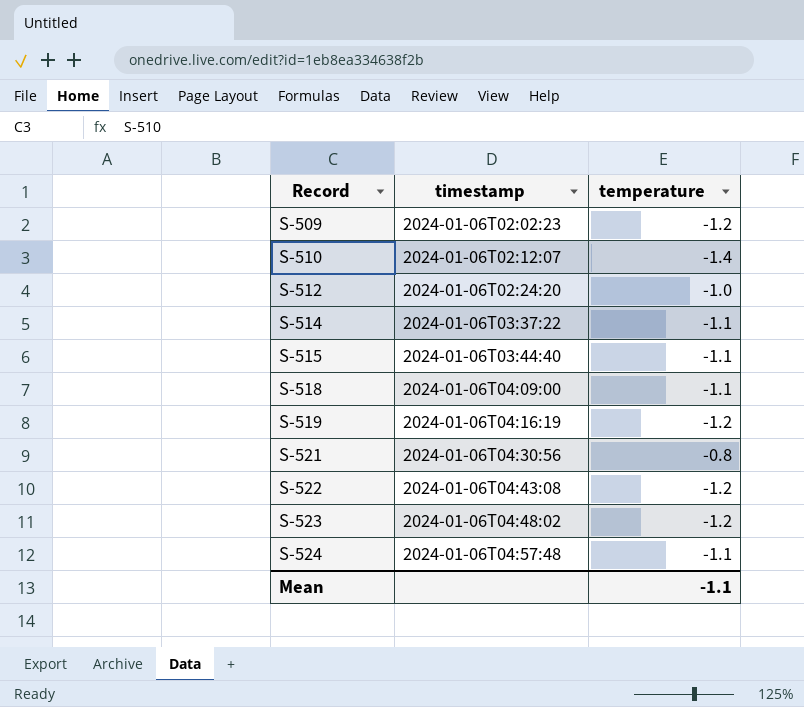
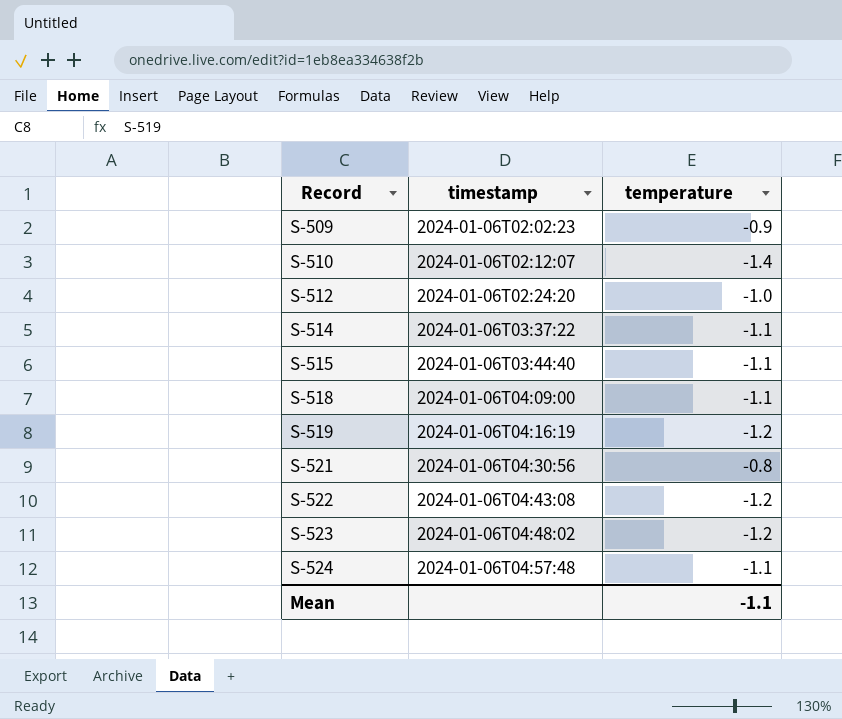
S-509 | temperature: -1.2 -> -0.9

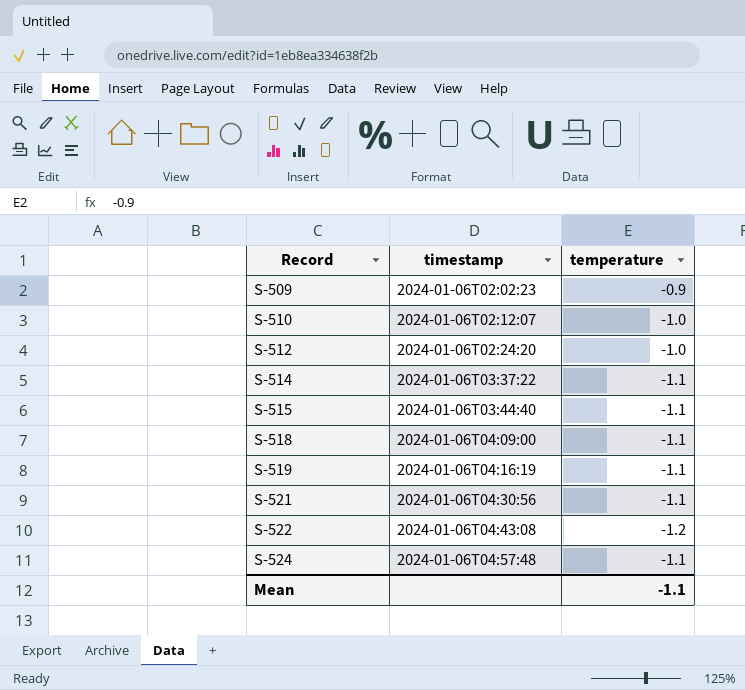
row S-523: 2024-01-06T04:48:02 | -1.2 -> none
S-510 | temperature: -1.4 -> -1.0
S-519 | temperature: -1.2 -> -1.1
S-521 | temperature: -0.8 -> -1.1

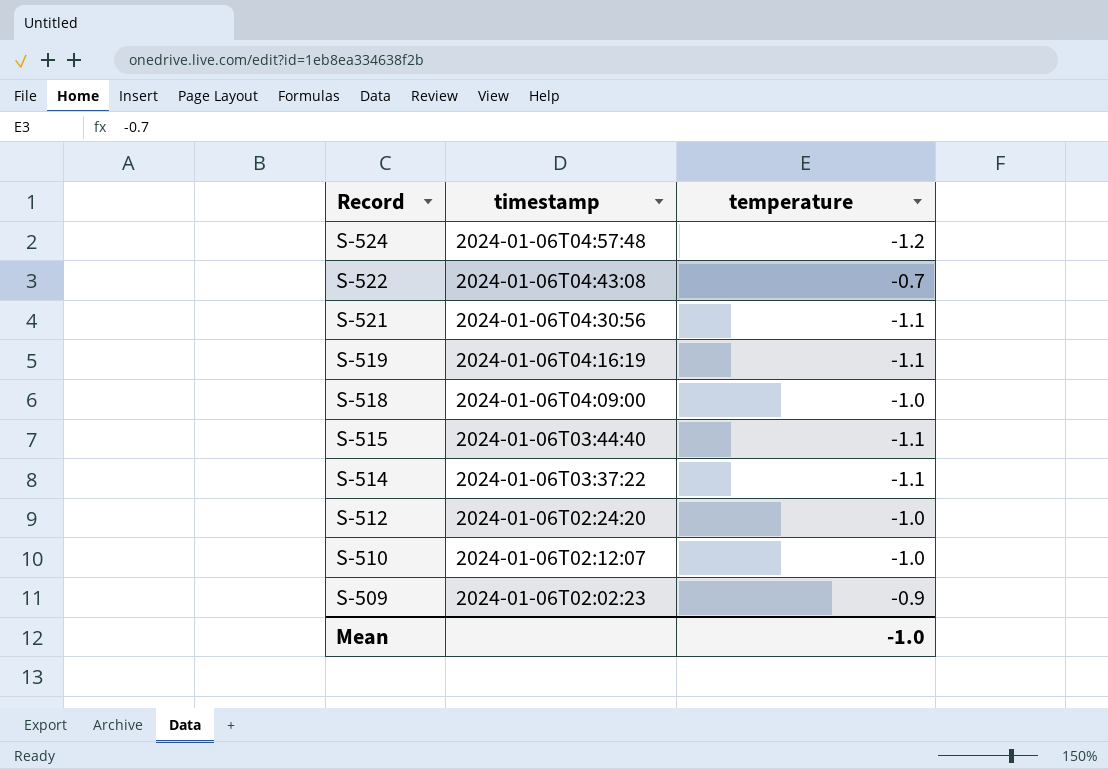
row order: Record ascending -> Record descending
S-524 | temperature: -1.1 -> -1.2
S-522 | temperature: -1.2 -> -0.7
S-518 | temperature: -1.1 -> -1.0
Mean | temperature: -1.1 -> -1.0

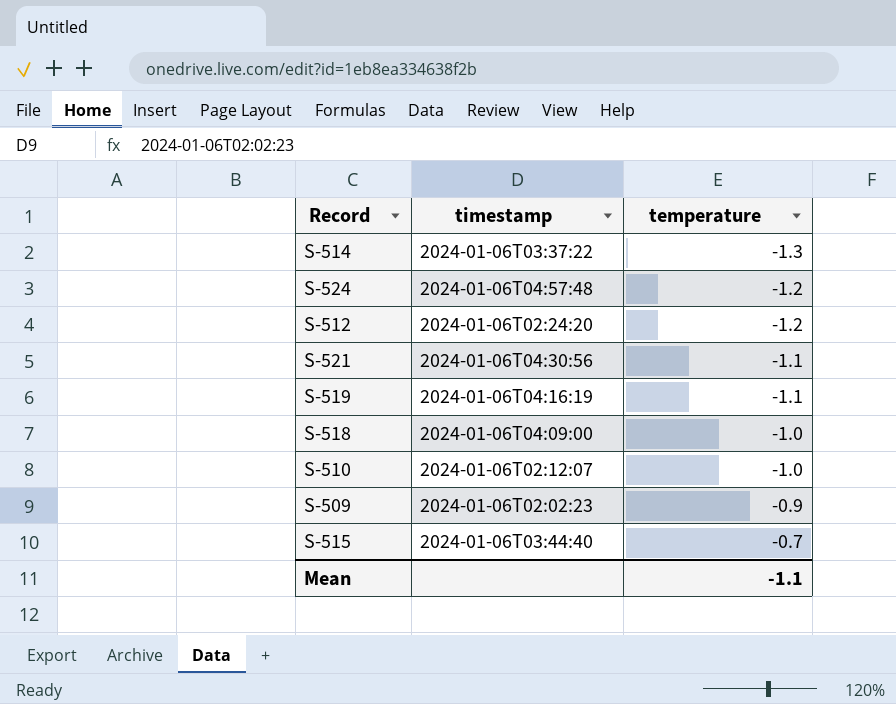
row order: Record descending -> temperature ascending
row S-522: 2024-01-06T04:43:08 | -0.7 -> none
S-514 | temperature: -1.1 -> -1.3
S-512 | temperature: -1.0 -> -1.2
S-515 | temperature: -1.1 -> -0.7
Mean | temperature: -1.0 -> -1.1

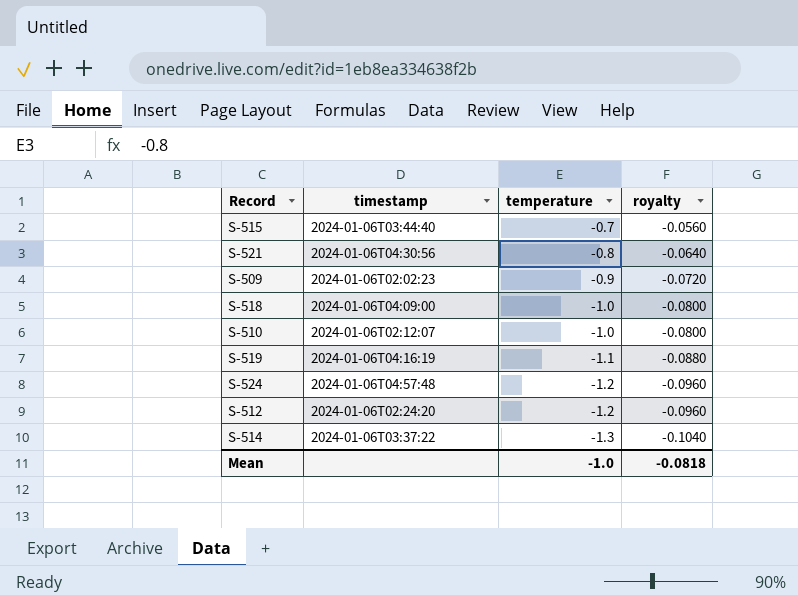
row order: temperature ascending -> temperature descending
column royalty | formula: none -> [temperature] * 0.08
S-521 | temperature: -1.1 -> -0.8
Mean | temperature: -1.1 -> -1.0

